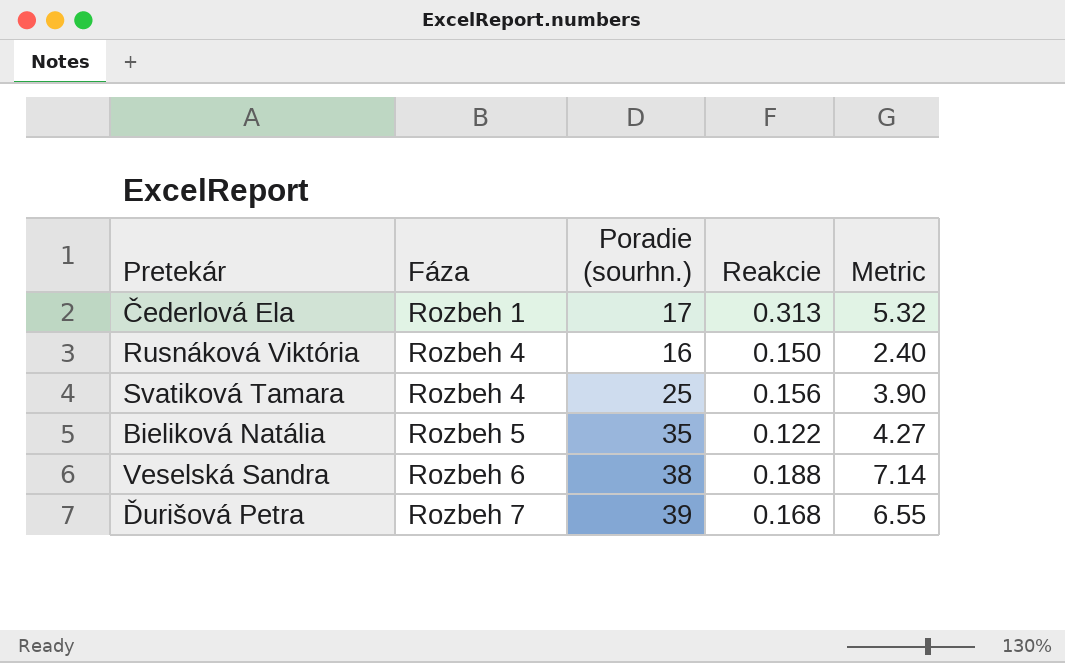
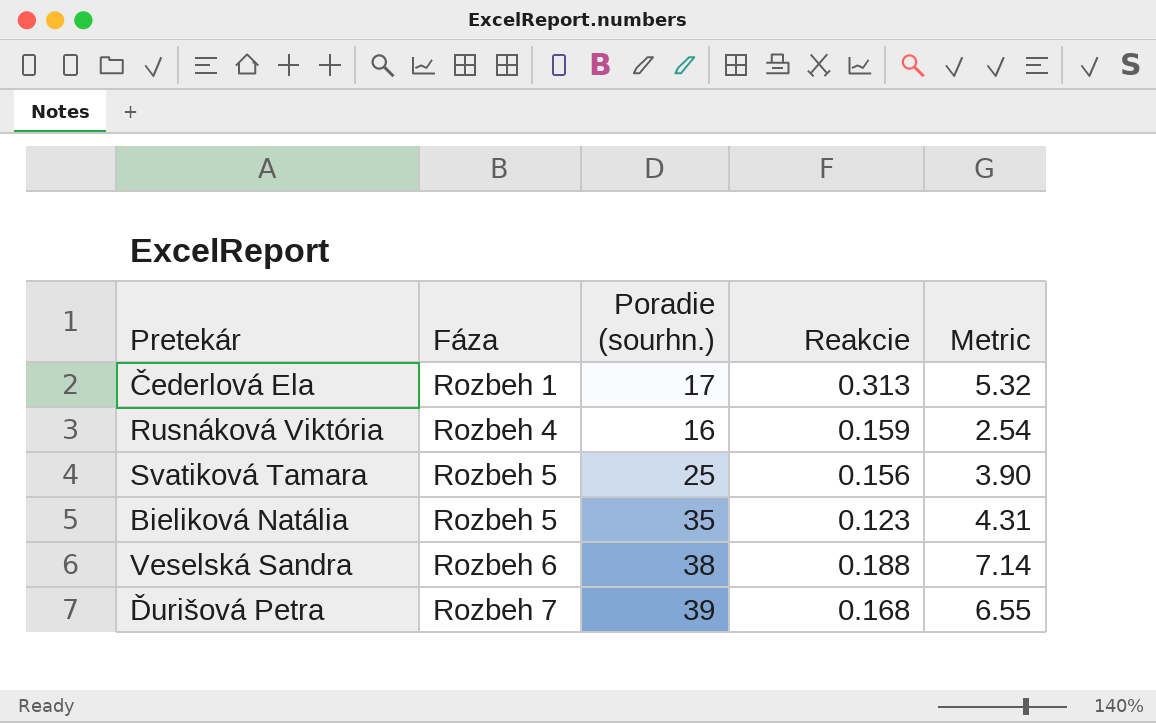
Rusnáková Viktória | Reakcie: 0.150 -> 0.159
Rusnáková Viktória | Metric: 2.40 -> 2.54
Svatiková Tamara | Fáza: Rozbeh 4 -> Rozbeh 5
Bieliková Natália | Reakcie: 0.122 -> 0.123
Bieliková Natália | Metric: 4.27 -> 4.31

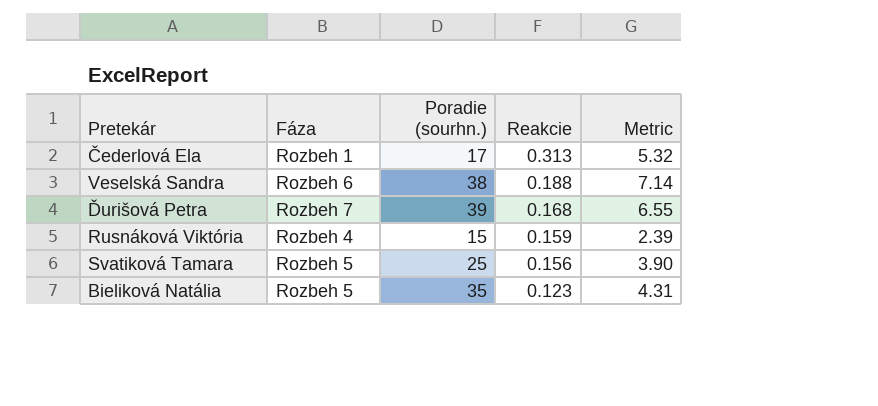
row order: Fáza ascending -> Reakcie descending
Rusnáková Viktória | Poradie (sourhn.): 16 -> 15
Rusnáková Viktória | Metric: 2.54 -> 2.39

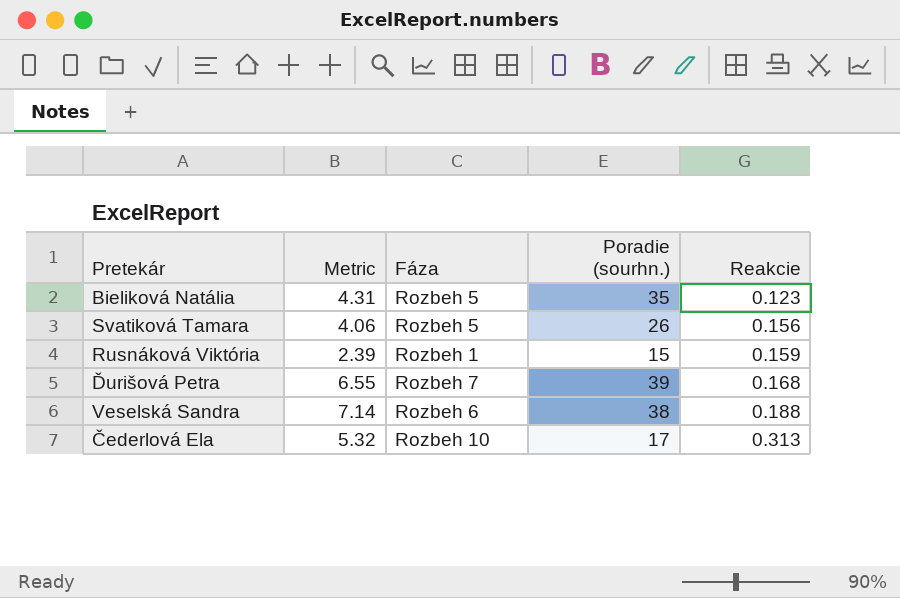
row order: Reakcie descending -> Reakcie ascending
column Metric | position: 5 -> 2
Svatiková Tamara | Metric: 3.90 -> 4.06
Svatiková Tamara | Poradie (sourhn.): 25 -> 26
Rusnáková Viktória | Fáza: Rozbeh 4 -> Rozbeh 1
Čederlová Ela | Fáza: Rozbeh 1 -> Rozbeh 10

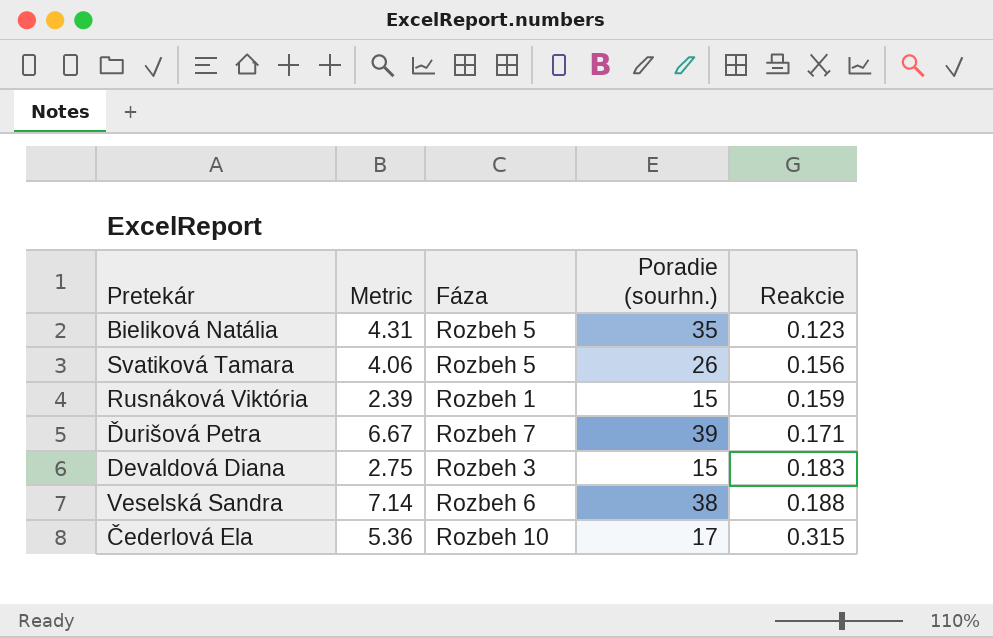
Ďurišová Petra | Metric: 6.55 -> 6.67
Ďurišová Petra | Reakcie: 0.168 -> 0.171
row Devaldová Diana: none -> 2.75 | Rozbeh 3 | 15 | 0.183
Čederlová Ela | Metric: 5.32 -> 5.36
Čederlová Ela | Reakcie: 0.313 -> 0.315

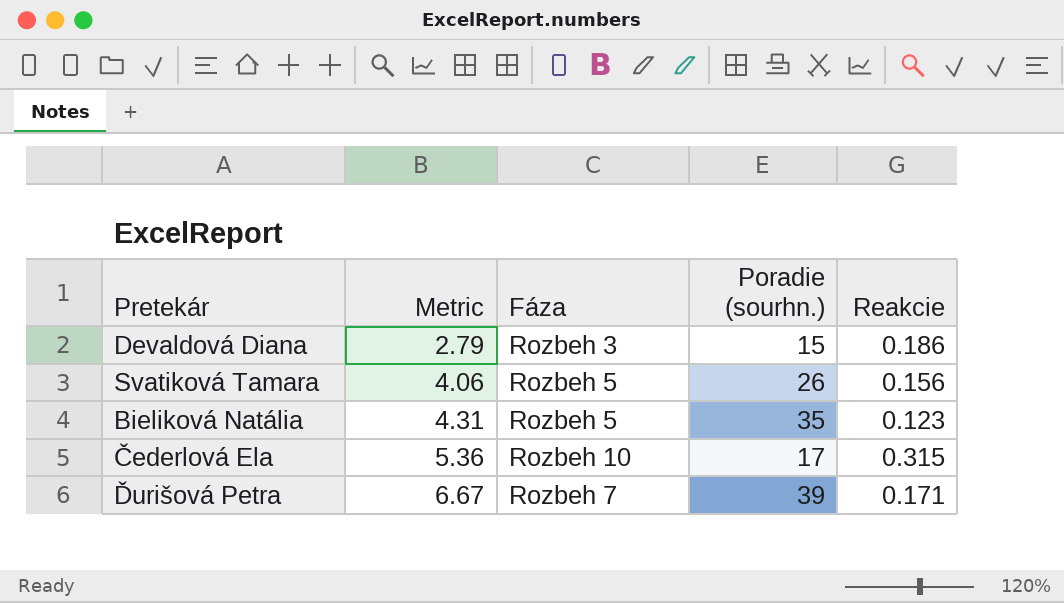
row order: Reakcie ascending -> Metric ascending
row Rusnáková Viktória: 2.39 | Rozbeh 1 | 15 | 0.159 -> none
row Veselská Sandra: 7.14 | Rozbeh 6 | 38 | 0.188 -> none
Devaldová Diana | Metric: 2.75 -> 2.79
Devaldová Diana | Reakcie: 0.183 -> 0.186

